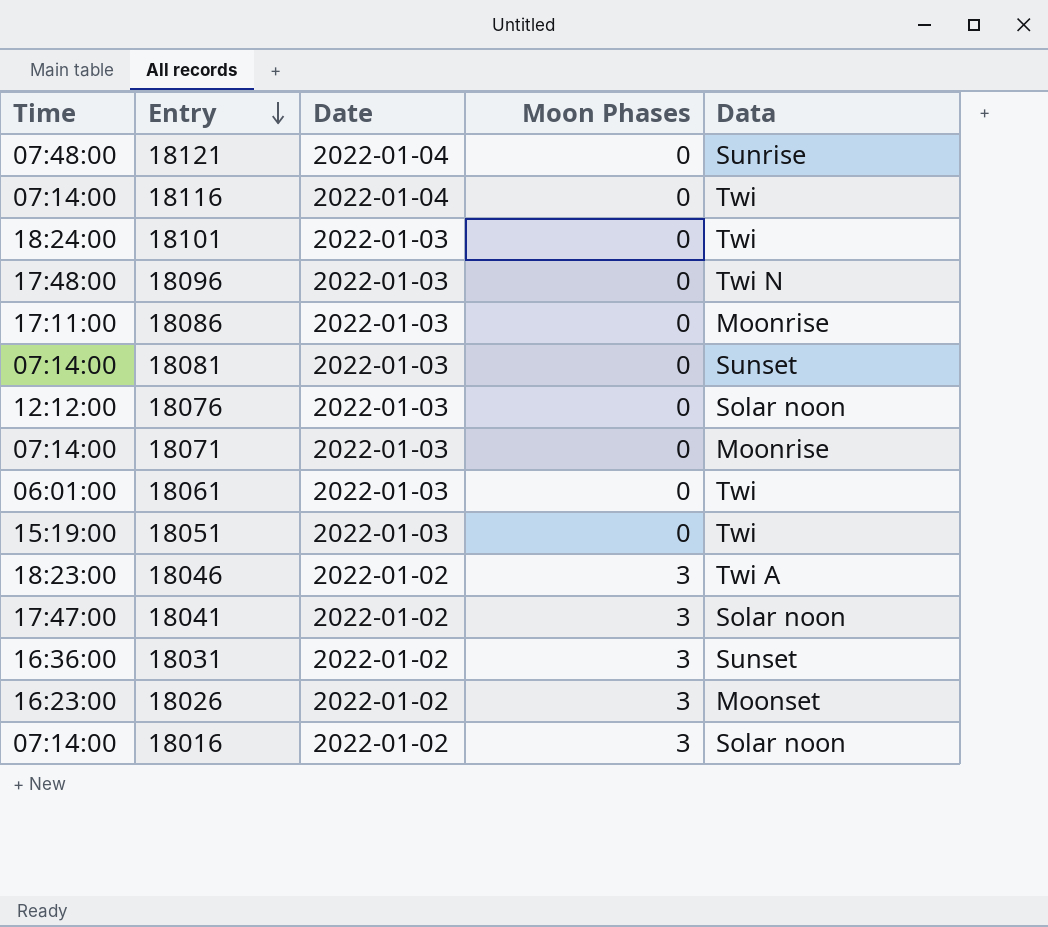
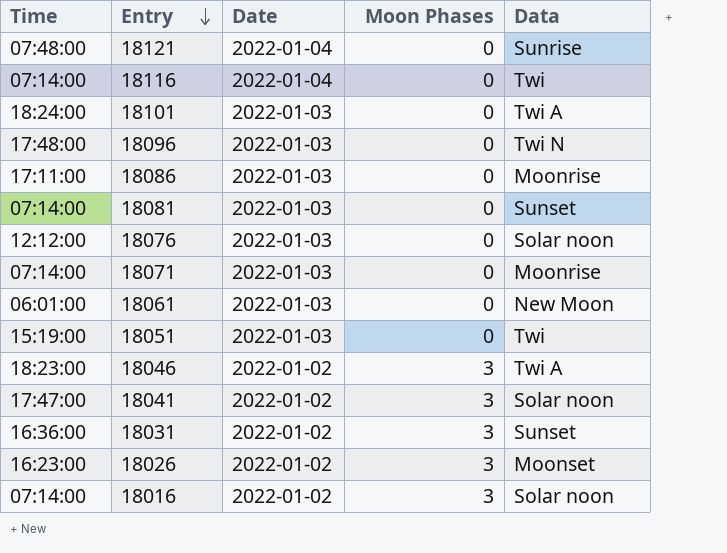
18101 | Data: Twi -> Twi A
18061 | Data: Twi -> New Moon

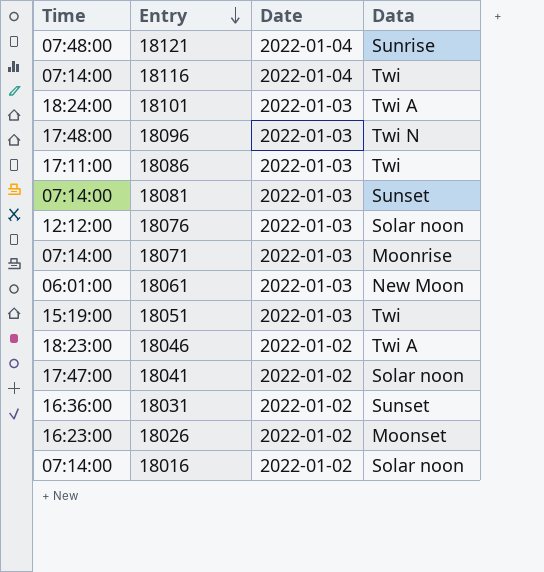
column Moon Phases | position: 4 -> none
18086 | Data: Moonrise -> Twi

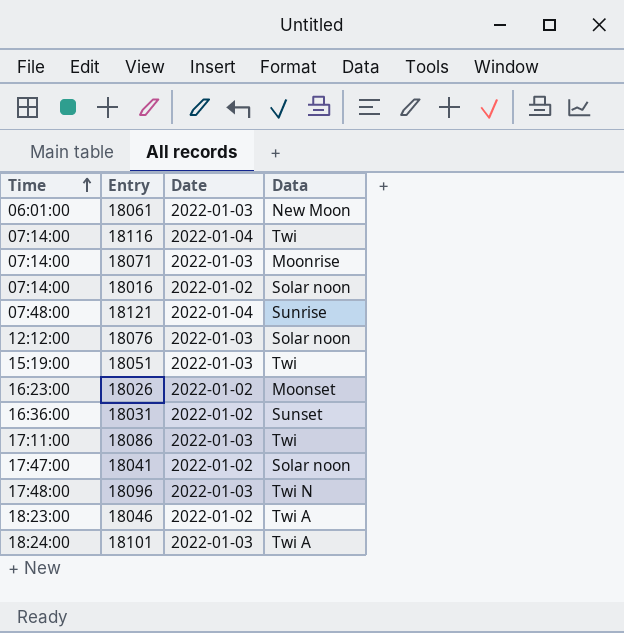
row order: Entry descending -> Time ascending
row 18081: 07:14:00 | 2022-01-03 | Sunset -> none

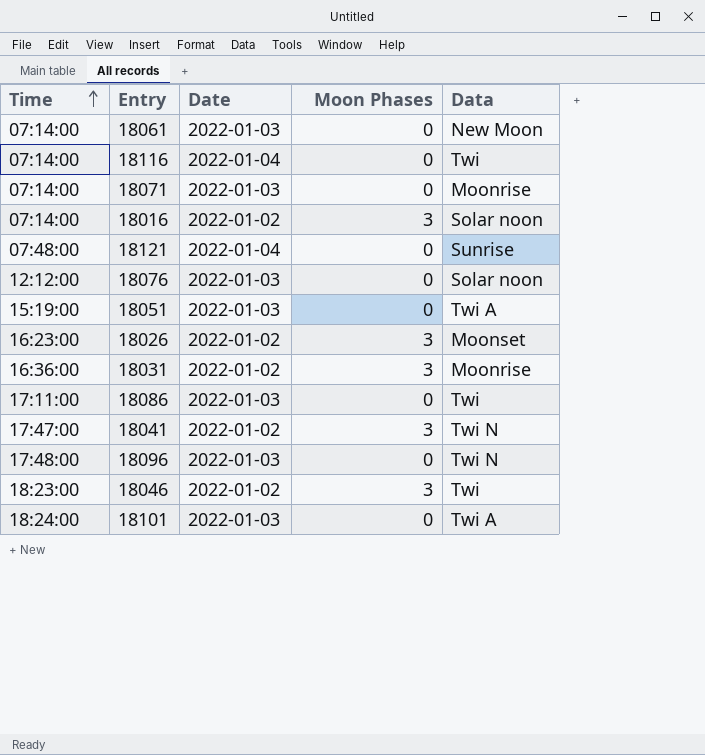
column Moon Phases | position: none -> 4
18061 | Time: 06:01:00 -> 07:14:00
18051 | Data: Twi -> Twi A
18031 | Data: Sunset -> Moonrise
18041 | Data: Solar noon -> Twi N
18046 | Data: Twi A -> Twi

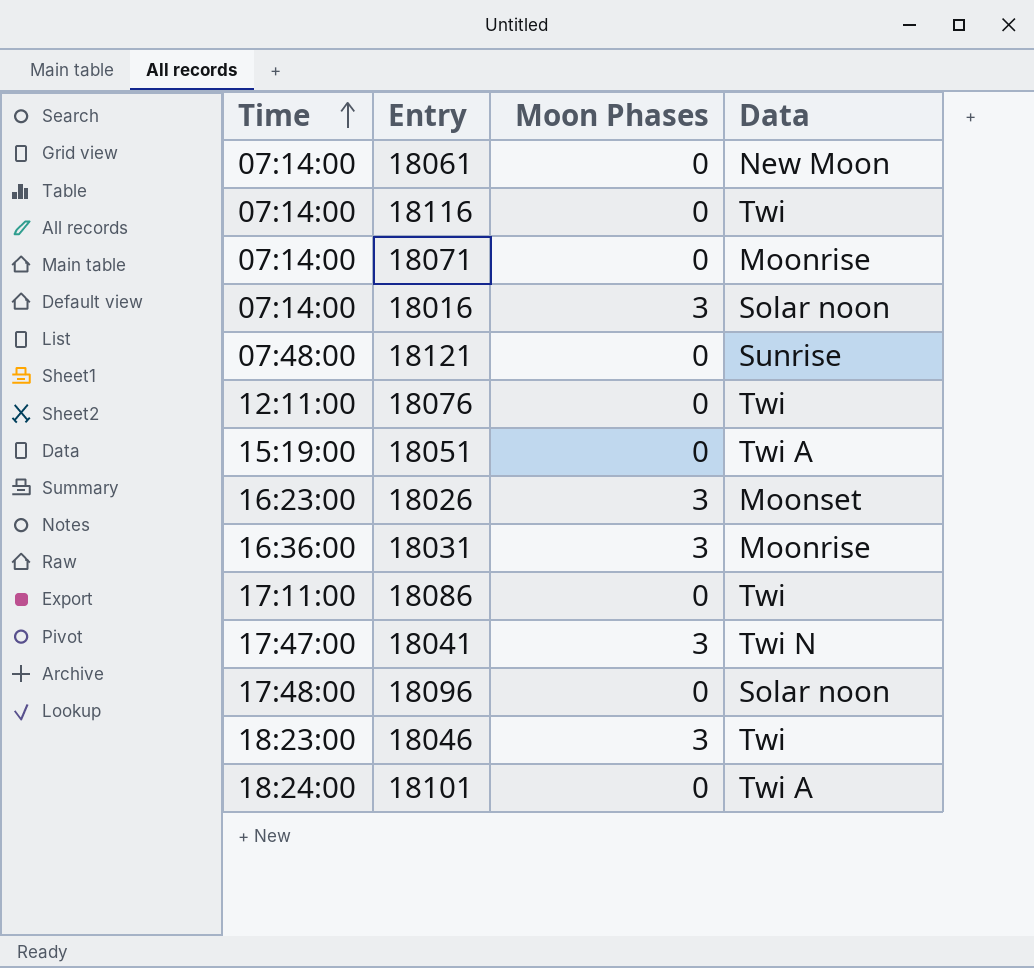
column Date | position: 3 -> none
18076 | Time: 12:12:00 -> 12:11:00
18076 | Data: Solar noon -> Twi
18096 | Data: Twi N -> Solar noon

